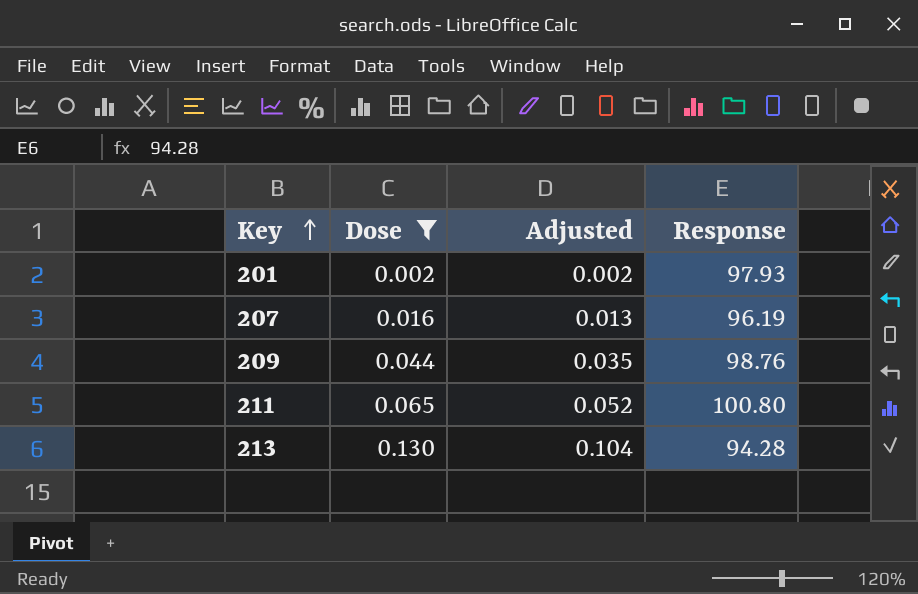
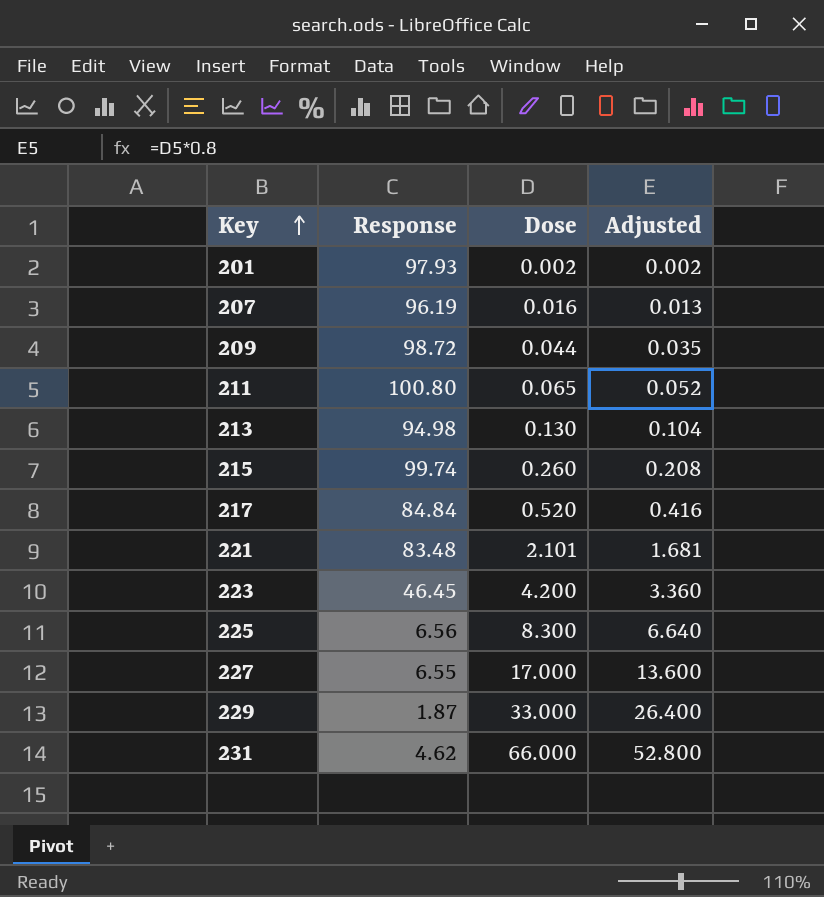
filter: Dose <= 0.130 -> none
column Response | position: 4 -> 2
209 | Response: 98.76 -> 98.72
213 | Response: 94.28 -> 94.98

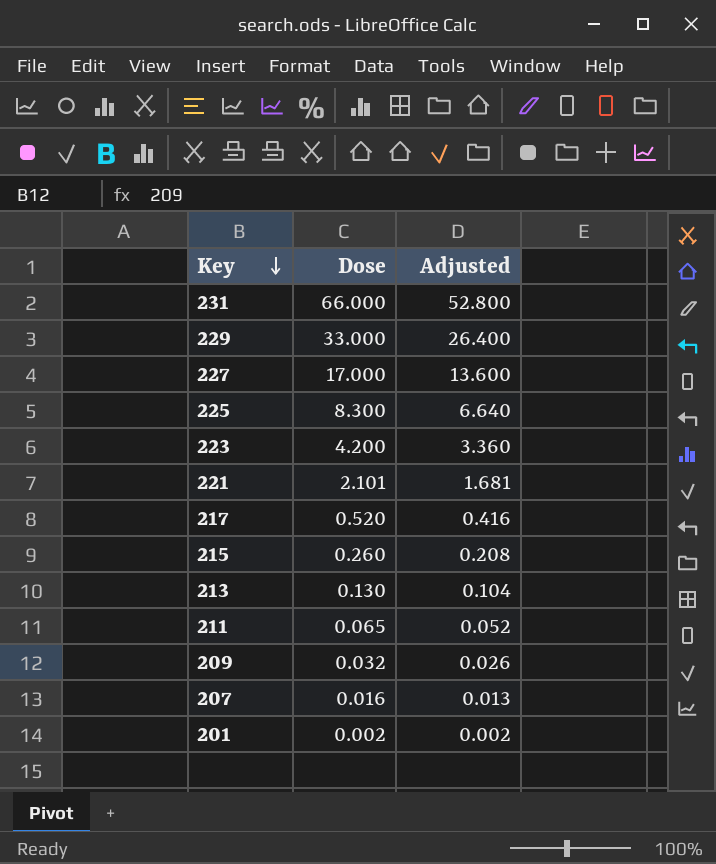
row order: Key ascending -> Key descending
column Response | position: 2 -> none
209 | Dose: 0.044 -> 0.032
209 | Adjusted: 0.035 -> 0.026

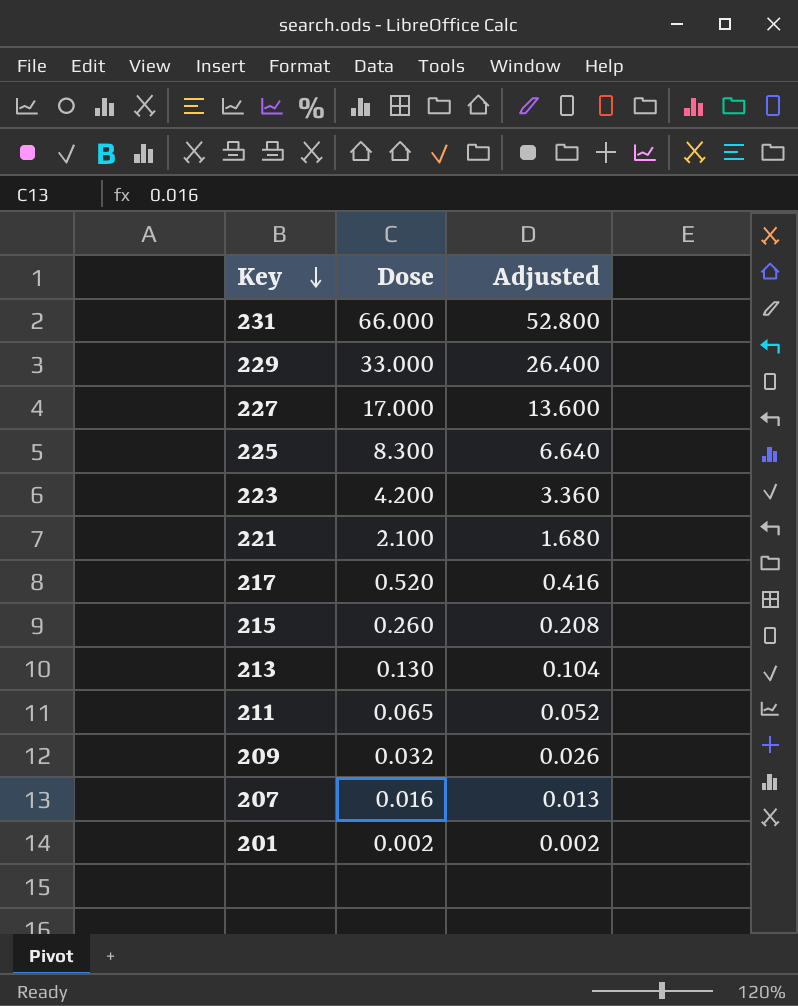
221 | Dose: 2.101 -> 2.100
221 | Adjusted: 1.681 -> 1.680

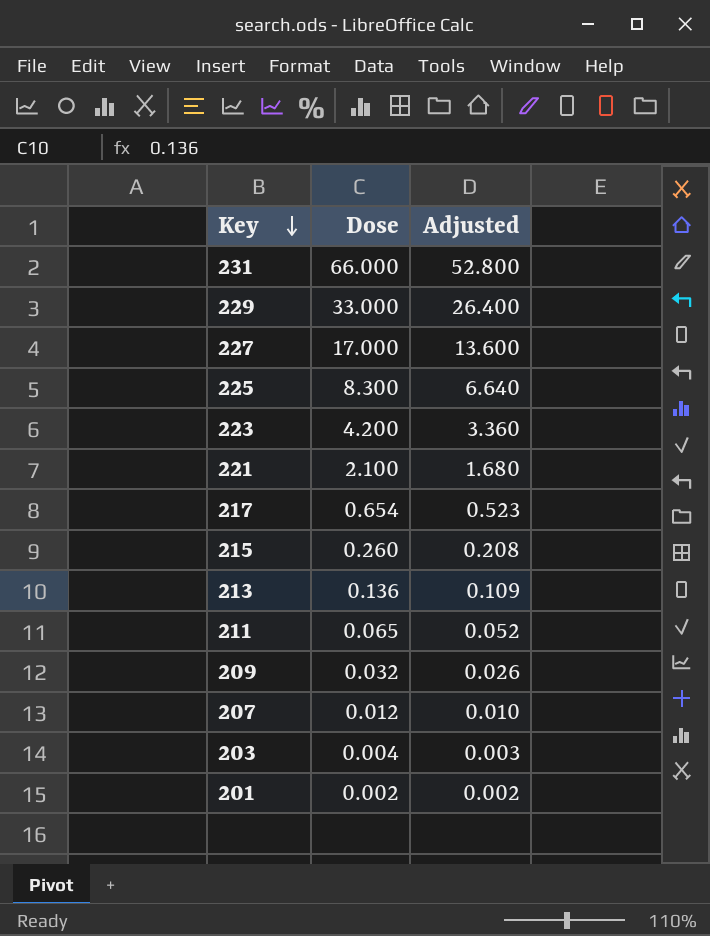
217 | Dose: 0.520 -> 0.654
217 | Adjusted: 0.416 -> 0.523
213 | Dose: 0.130 -> 0.136
213 | Adjusted: 0.104 -> 0.109
207 | Dose: 0.016 -> 0.012
207 | Adjusted: 0.013 -> 0.010
row 203: none -> 0.004 | 0.003

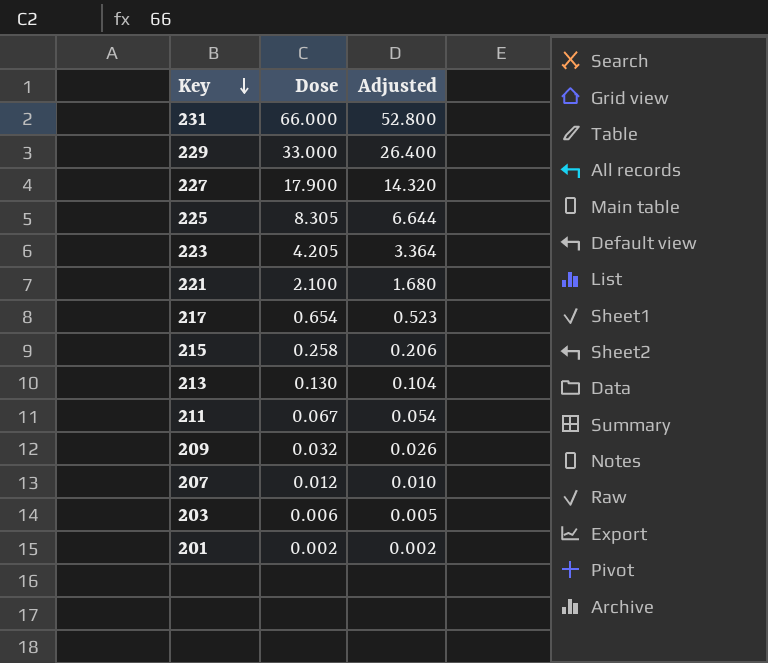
227 | Dose: 17.000 -> 17.900
227 | Adjusted: 13.600 -> 14.320
225 | Dose: 8.300 -> 8.305
225 | Adjusted: 6.640 -> 6.644
223 | Dose: 4.200 -> 4.205
223 | Adjusted: 3.360 -> 3.364
215 | Dose: 0.260 -> 0.258
215 | Adjusted: 0.208 -> 0.206
213 | Dose: 0.136 -> 0.130
213 | Adjusted: 0.109 -> 0.104
211 | Dose: 0.065 -> 0.067
211 | Adjusted: 0.052 -> 0.054
203 | Dose: 0.004 -> 0.006
203 | Adjusted: 0.003 -> 0.005

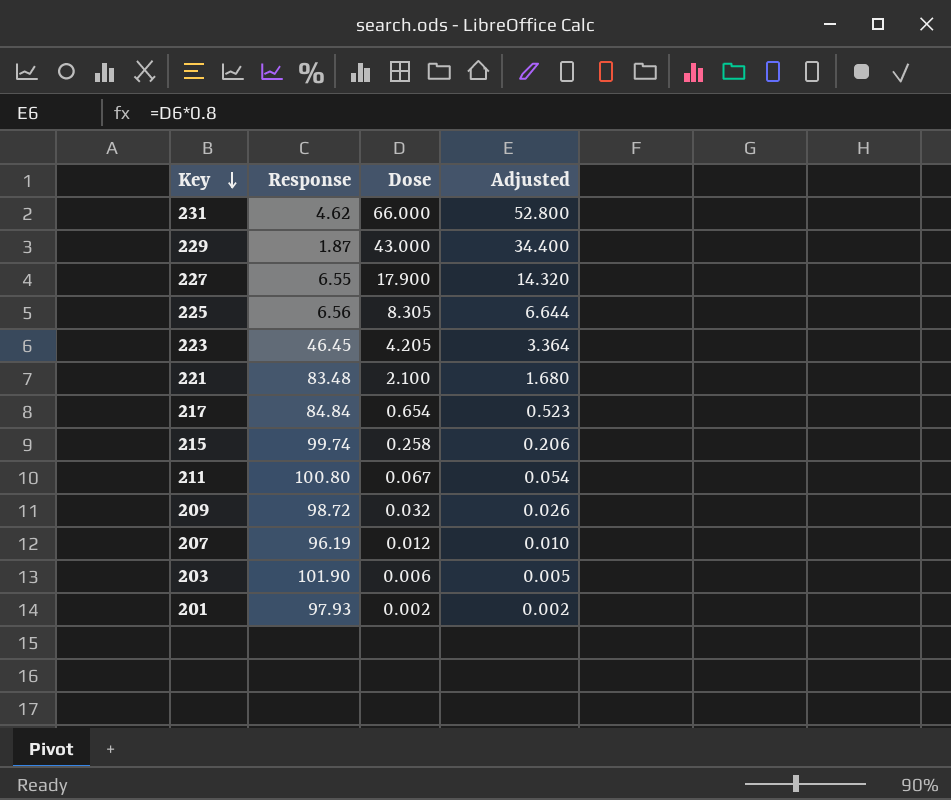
column Response | position: none -> 2
row 213: 0.130 | 0.104 -> none
229 | Dose: 33.000 -> 43.000
229 | Adjusted: 26.400 -> 34.400

